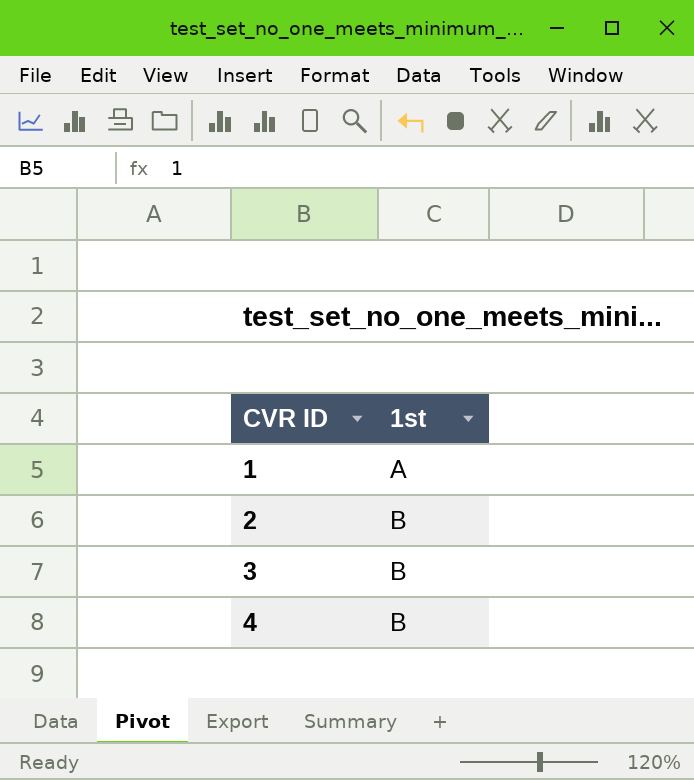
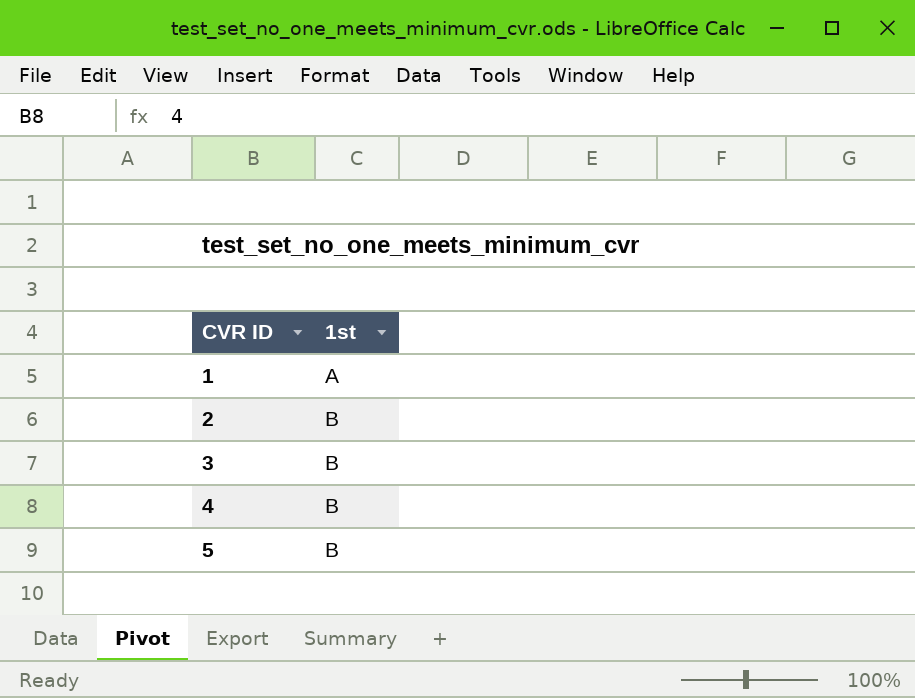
row 5: none -> B

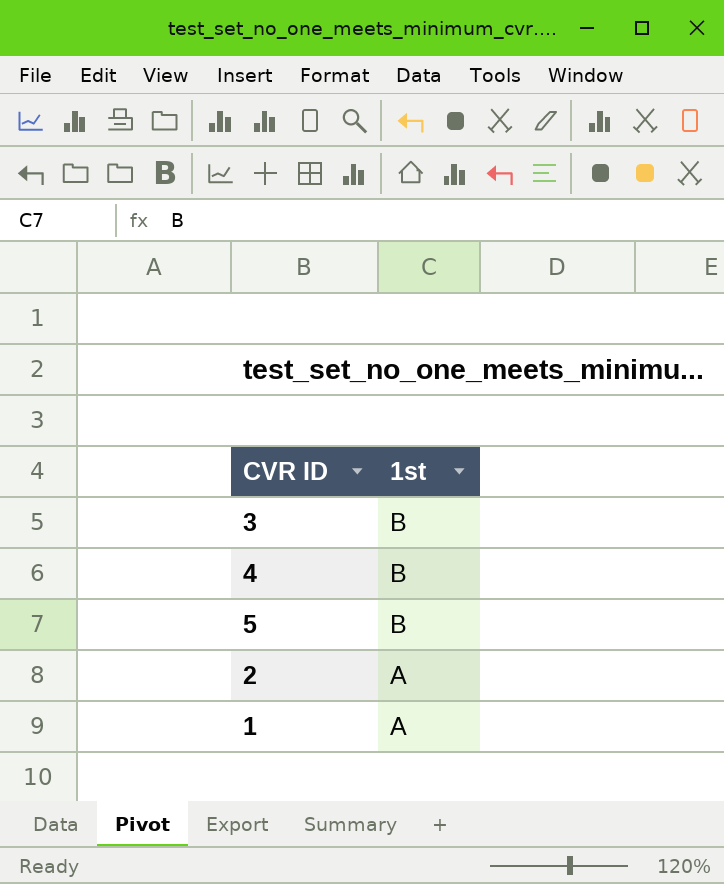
row order: CVR ID ascending -> 1st descending
2 | 1st: B -> A

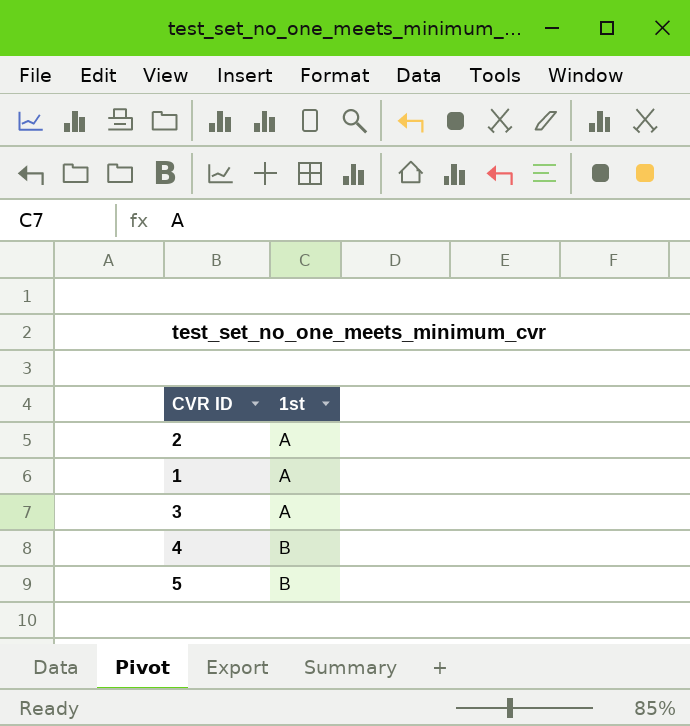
row order: 1st descending -> 1st ascending
3 | 1st: B -> A

